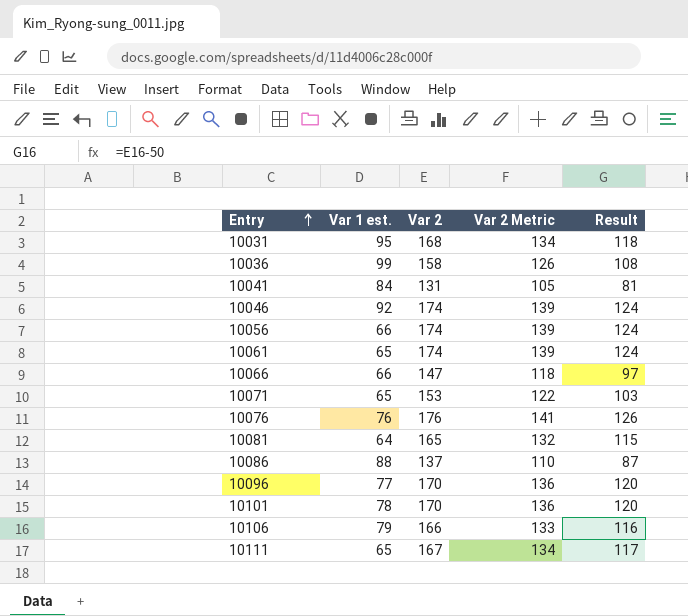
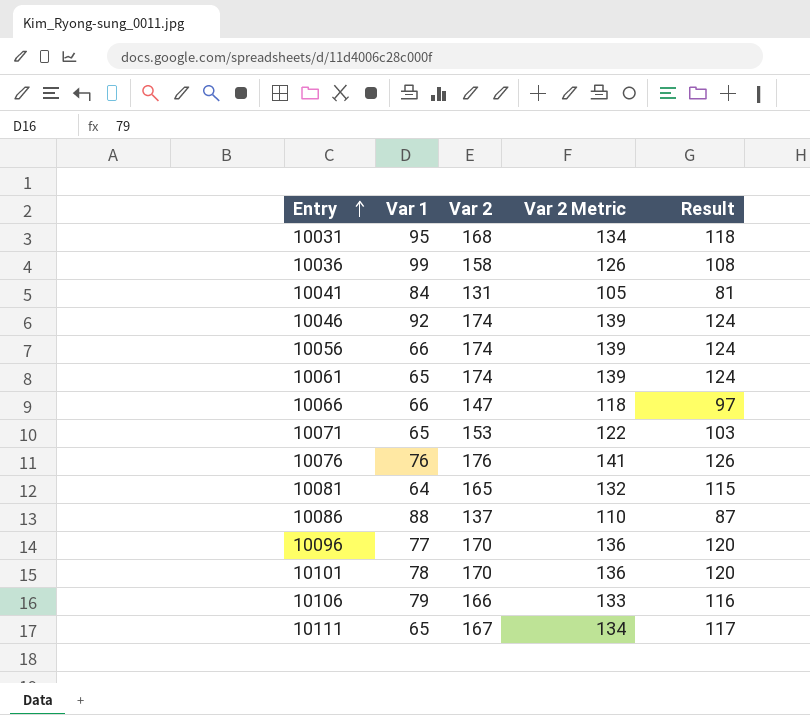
column name: Var 1 est. -> Var 1

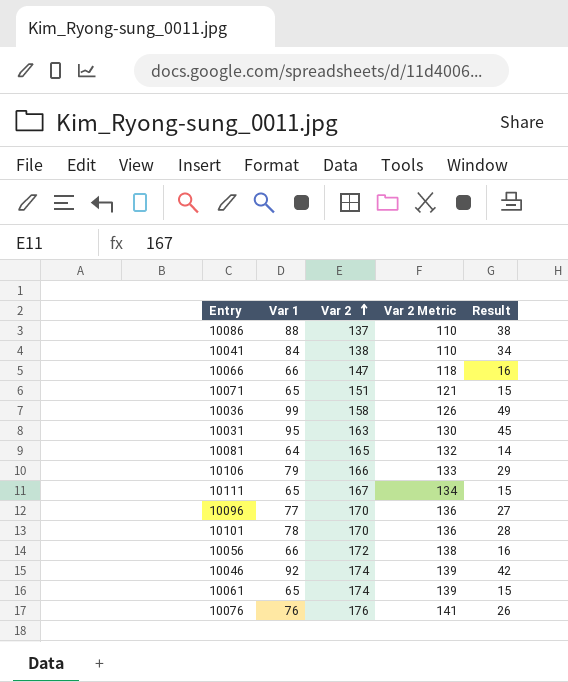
row order: Entry ascending -> Var 2 ascending
column Result | formula: [Var 2] - 50 -> [Var 1] - 50
10041 | Var 2: 131 -> 138
10041 | Var 2 Metric: 105 -> 110
10071 | Var 2: 153 -> 151
10071 | Var 2 Metric: 122 -> 121
10031 | Var 2: 168 -> 163
10031 | Var 2 Metric: 134 -> 130
10056 | Var 2: 174 -> 172
10056 | Var 2 Metric: 139 -> 138

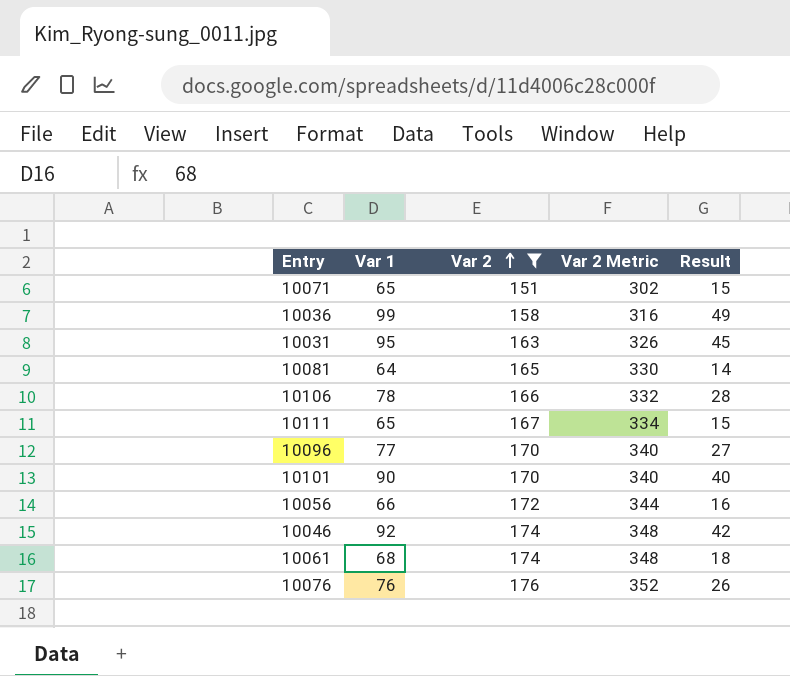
filter: none -> Var 2 >= 151
column Var 2 Metric | formula: [Var 2] * 0.8 -> [Var 2] * 2
10106 | Var 1: 79 -> 78
10106 | Result: 29 -> 28
10101 | Var 1: 78 -> 90
10101 | Result: 28 -> 40
10061 | Var 1: 65 -> 68
10061 | Result: 15 -> 18

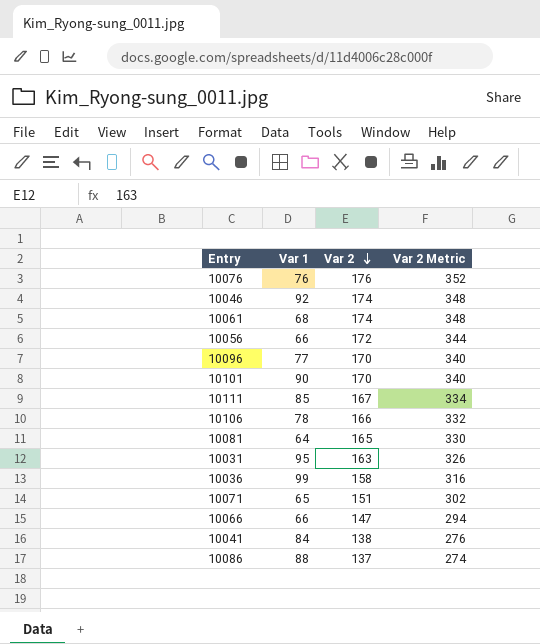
filter: Var 2 >= 151 -> none
row order: Var 2 ascending -> Var 2 descending
column Result | formula: [Var 1] - 50 -> none
10111 | Var 1: 65 -> 85

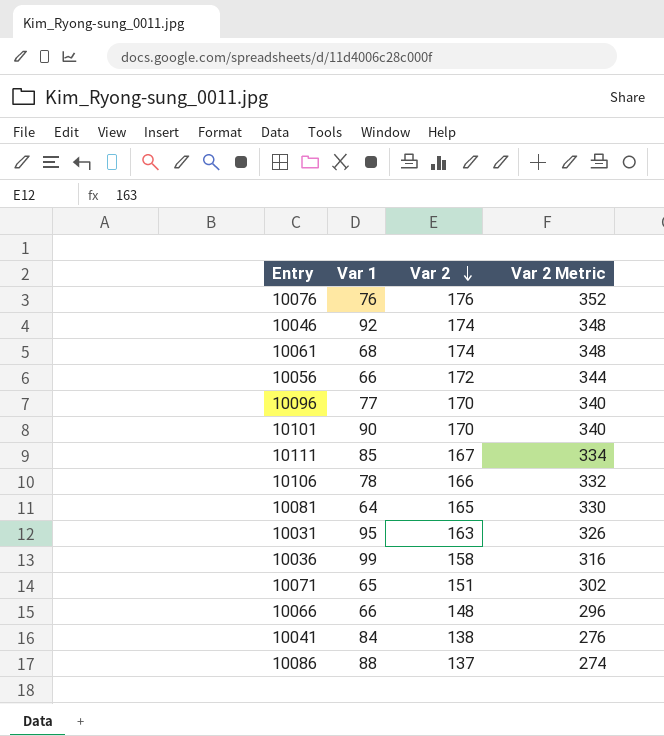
10066 | Var 2: 147 -> 148
10066 | Var 2 Metric: 294 -> 296

